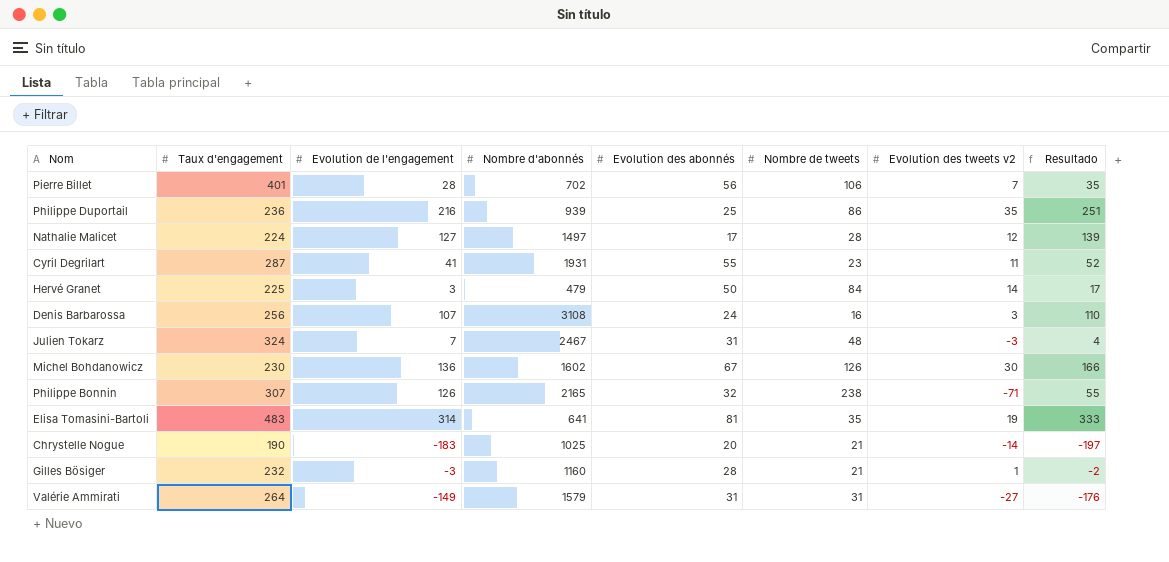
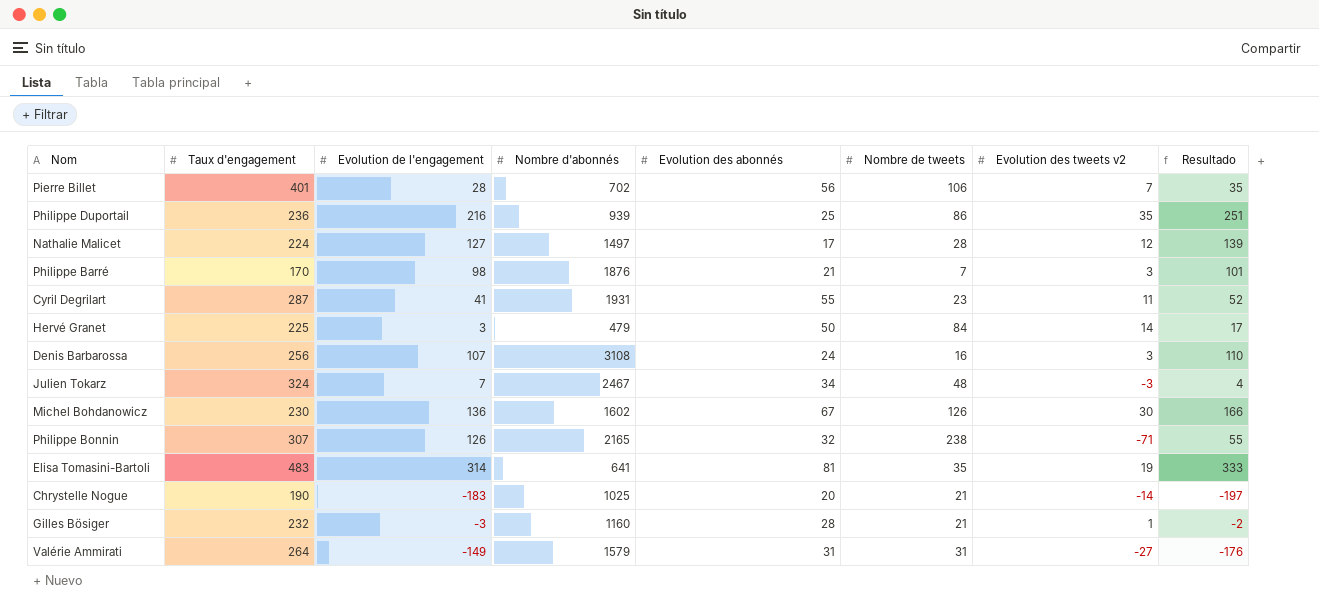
row Philippe Barré: none -> 170 | 98 | 1876 | 21 | 7 | 3 | 101
Julien Tokarz | Evolution des abonnés: 31 -> 34

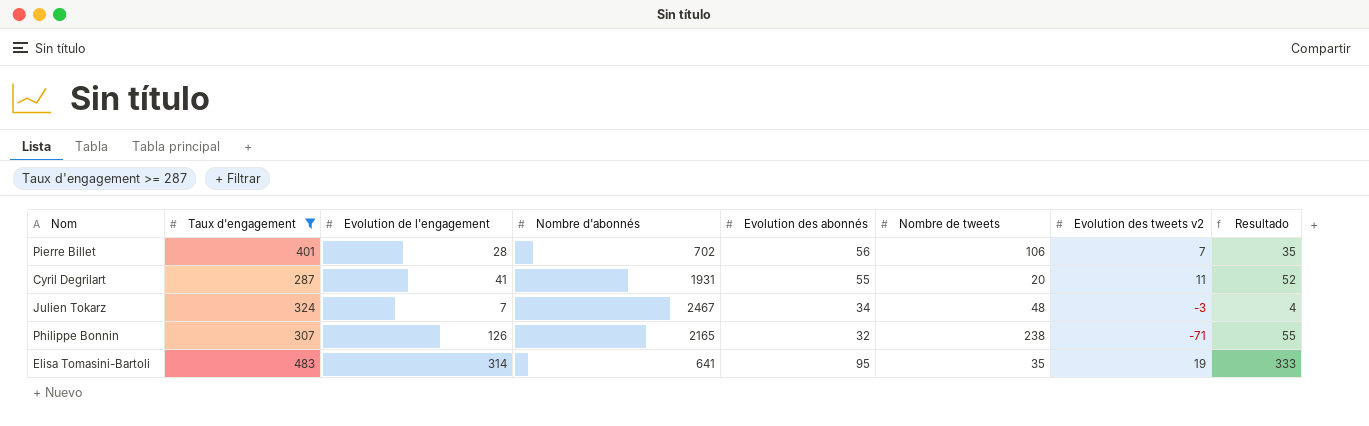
filter: none -> Taux d'engagement >= 287
Cyril Degrilart | Nombre de tweets: 23 -> 20
Elisa Tomasini-Bartoli | Evolution des abonnés: 81 -> 95

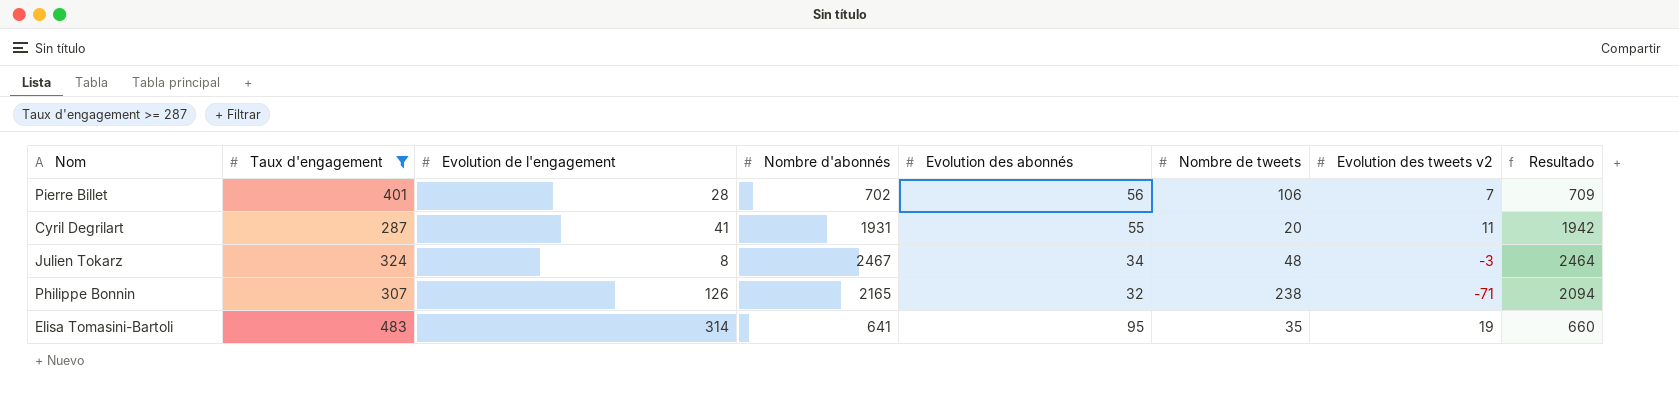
column Resultado | formula: [Evolution de l'engagement] + [Evolution des tweets v2] -> [Nombre d'abonnés] + [Evolution des tweets v2]
Julien Tokarz | Evolution de l'engagement: 7 -> 8

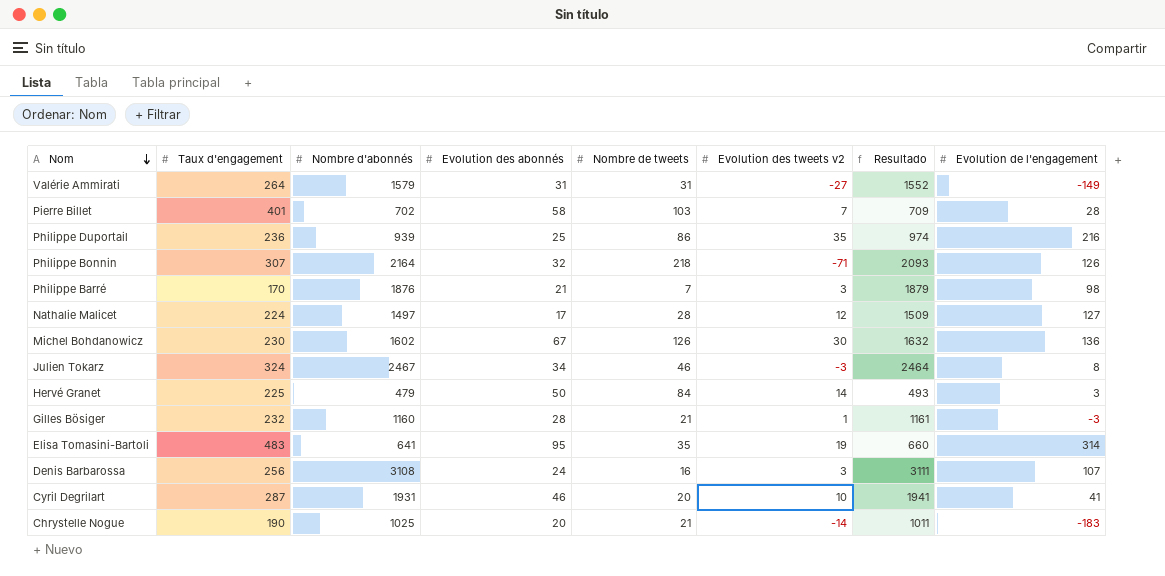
filter: Taux d'engagement >= 287 -> none
row order: none -> Nom descending
column Evolution de l'engagement | position: 3 -> 8
Pierre Billet | Evolution des abonnés: 56 -> 58
Pierre Billet | Nombre de tweets: 106 -> 103
Philippe Bonnin | Nombre d'abonnés: 2165 -> 2164
Philippe Bonnin | Nombre de tweets: 238 -> 218
Philippe Bonnin | Resultado: 2094 -> 2093
Julien Tokarz | Nombre de tweets: 48 -> 46
Cyril Degrilart | Evolution des abonnés: 55 -> 46
Cyril Degrilart | Evolution des tweets v2: 11 -> 10
Cyril Degrilart | Resultado: 1942 -> 1941

